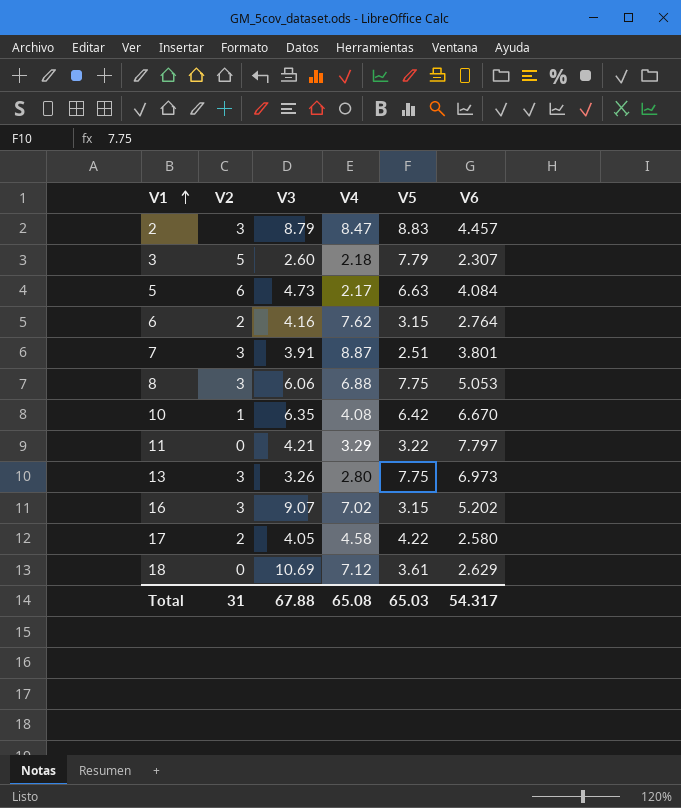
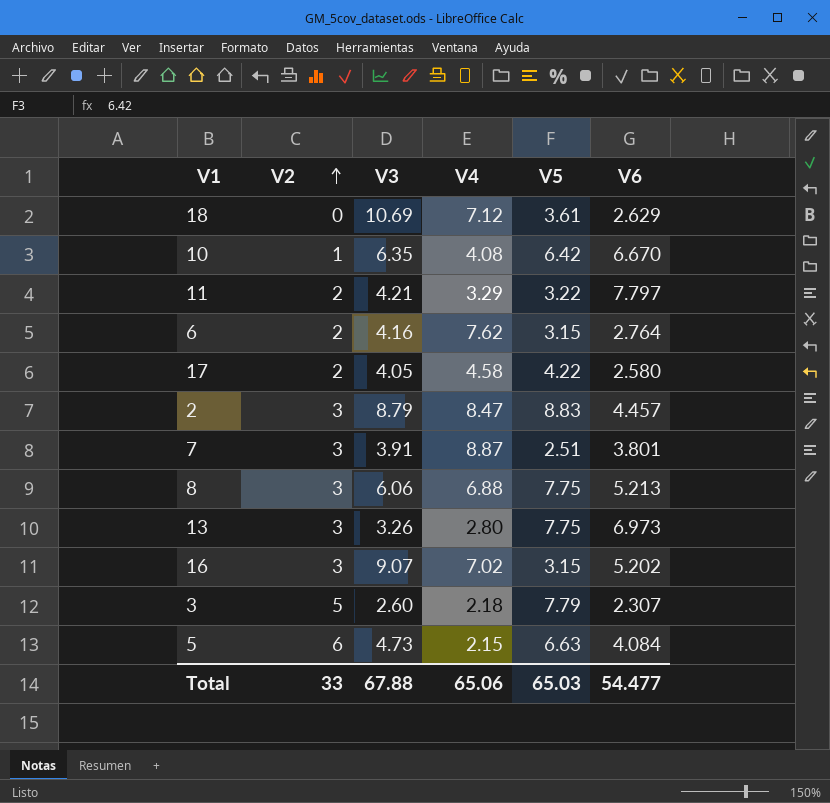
row order: V1 ascending -> V2 ascending
11 | V2: 0 -> 2
8 | V6: 5.053 -> 5.213
5 | V4: 2.17 -> 2.15
Total | V2: 31 -> 33
Total | V4: 65.08 -> 65.06
Total | V6: 54.317 -> 54.477

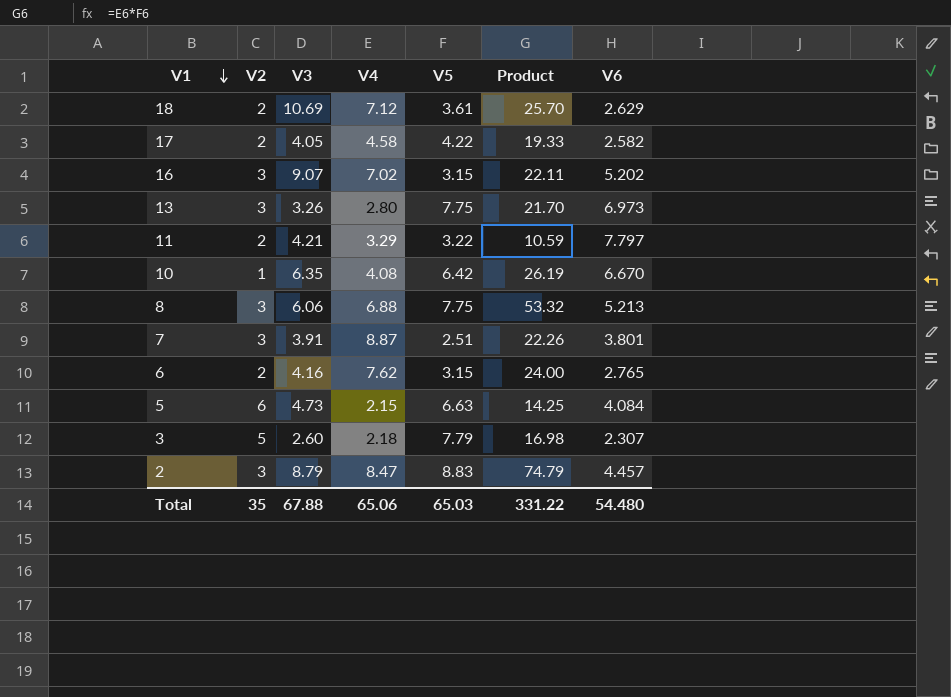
row order: V2 ascending -> V1 descending
column Product | formula: none -> [V4] * [V5]
18 | V2: 0 -> 2
17 | V6: 2.580 -> 2.582
6 | V6: 2.764 -> 2.765
Total | V2: 33 -> 35
Total | V6: 54.477 -> 54.480

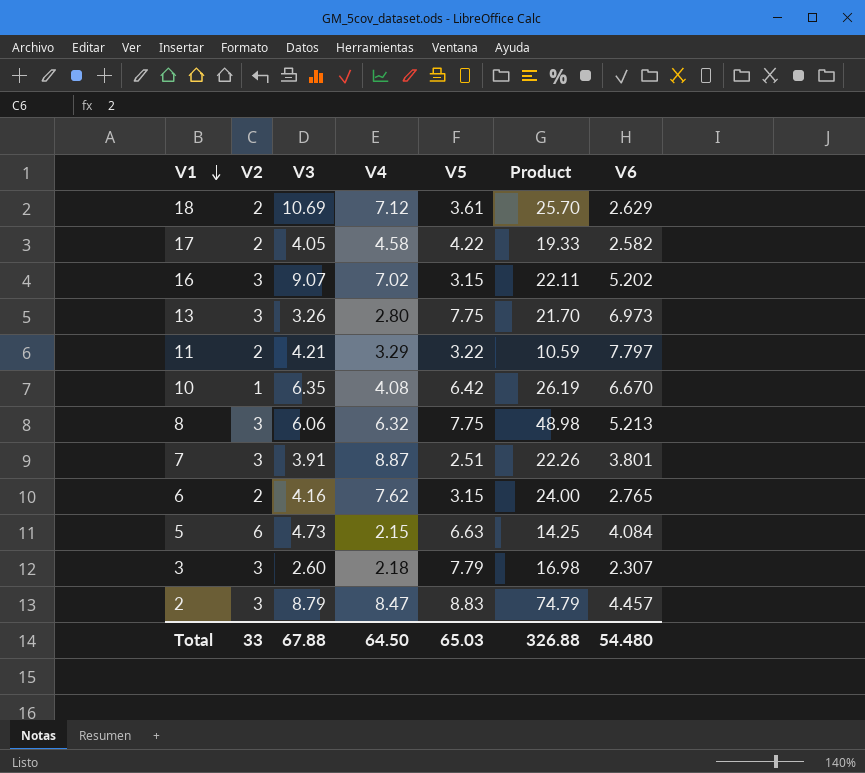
8 | V4: 6.88 -> 6.32
8 | Product: 53.32 -> 48.98
3 | V2: 5 -> 3
Total | V2: 35 -> 33
Total | V4: 65.06 -> 64.50
Total | Product: 331.22 -> 326.88

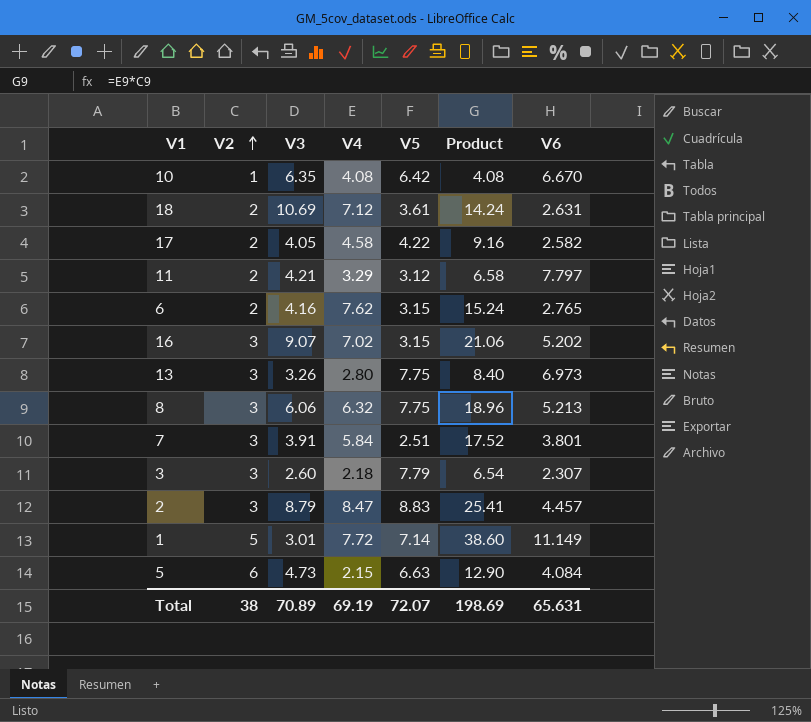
row order: V1 descending -> V2 ascending
column Product | formula: [V4] * [V5] -> [V2] * [V4]
18 | V6: 2.629 -> 2.631
11 | V5: 3.22 -> 3.12
7 | V4: 8.87 -> 5.84
row 1: none -> 5 | 3.01 | 7.72 | 7.14 | 38.60 | 11.149
Total | V2: 33 -> 38
Total | V3: 67.88 -> 70.89
Total | V4: 64.50 -> 69.19
Total | V5: 65.03 -> 72.07
Total | Product: 326.88 -> 198.69
Total | V6: 54.480 -> 65.631

